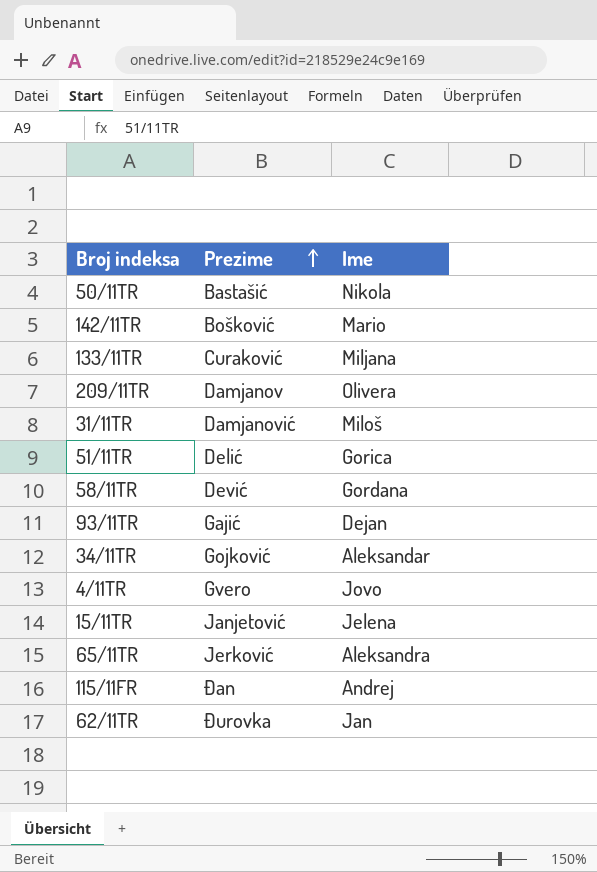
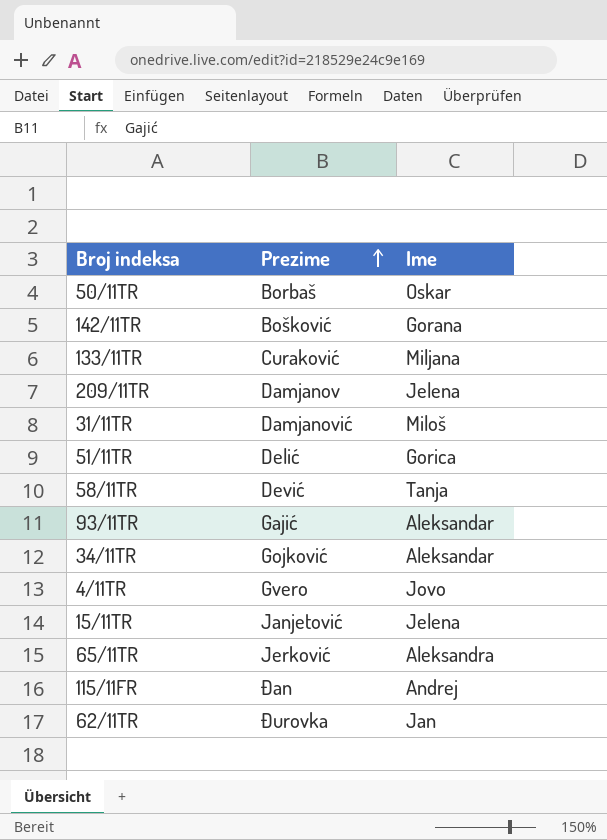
50/11TR | Prezime: Bastašić -> Borbaš
50/11TR | Ime: Nikola -> Oskar
142/11TR | Ime: Mario -> Gorana
209/11TR | Ime: Olivera -> Jelena
58/11TR | Ime: Gordana -> Tanja
93/11TR | Ime: Dejan -> Aleksandar

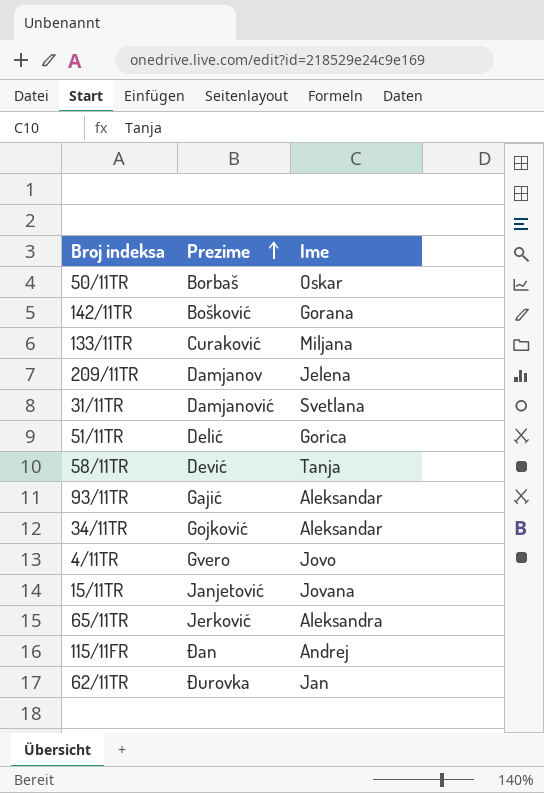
31/11TR | Ime: Miloš -> Svetlana
15/11TR | Ime: Jelena -> Jovana

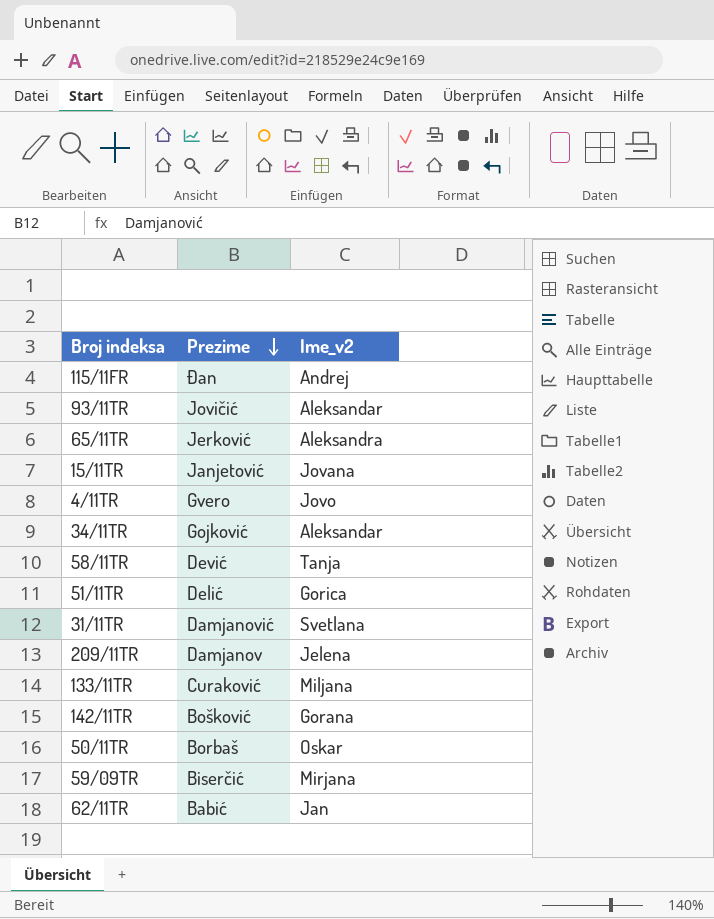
row order: Prezime ascending -> Prezime descending
column name: Ime -> Ime_v2
93/11TR | Prezime: Gajić -> Jovičić
row 59/09TR: none -> Biserčić | Mirjana
62/11TR | Prezime: Đurovka -> Babić

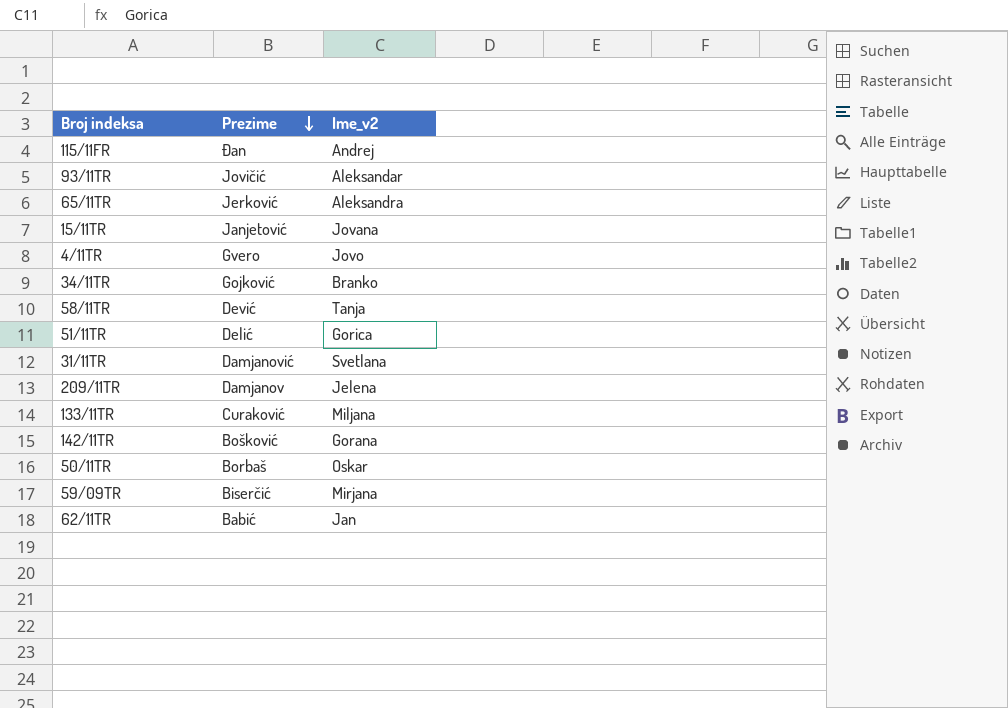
34/11TR | Ime_v2: Aleksandar -> Branko

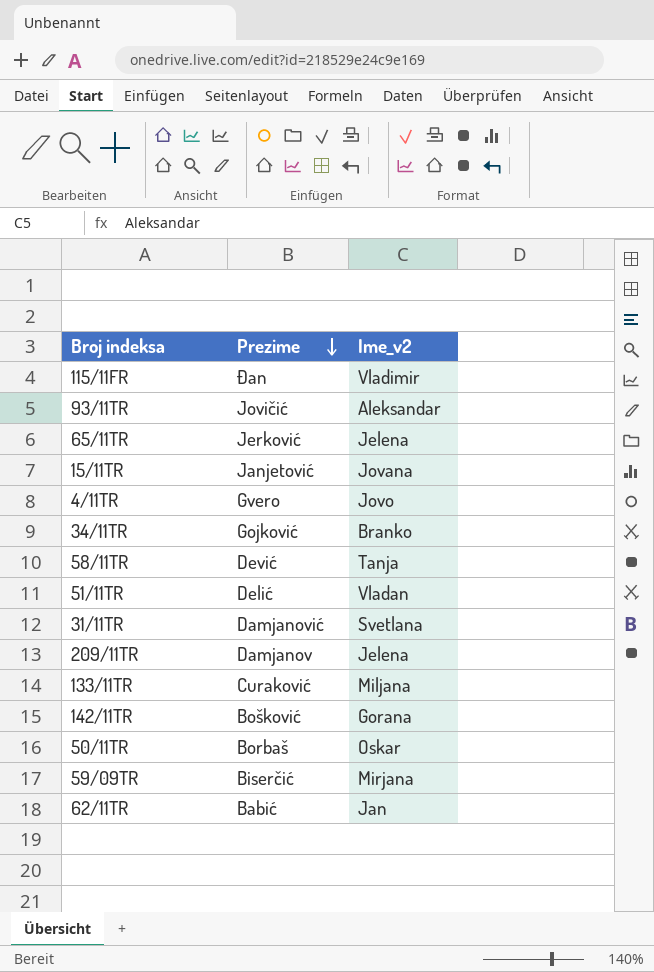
115/11FR | Ime_v2: Andrej -> Vladimir
65/11TR | Ime_v2: Aleksandra -> Jelena
51/11TR | Ime_v2: Gorica -> Vladan

